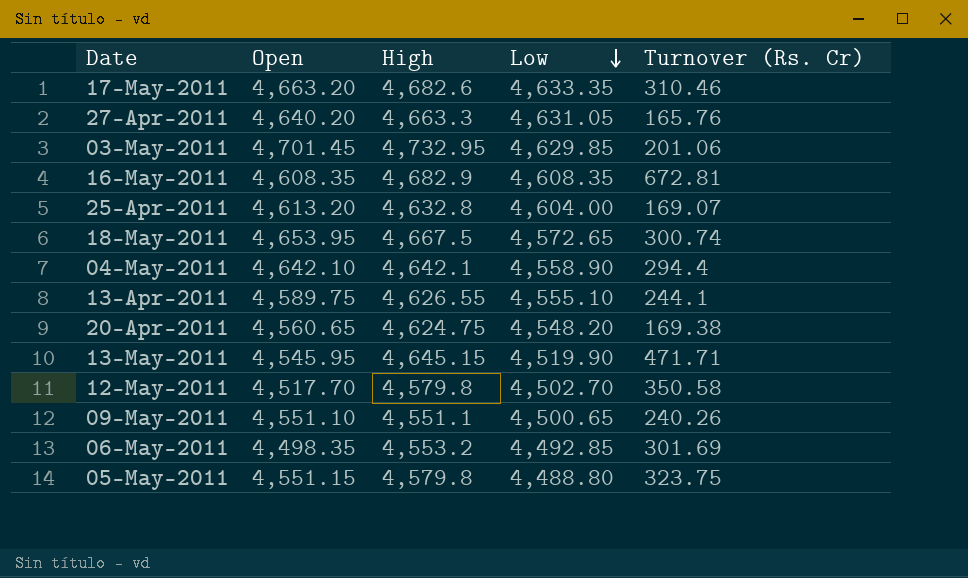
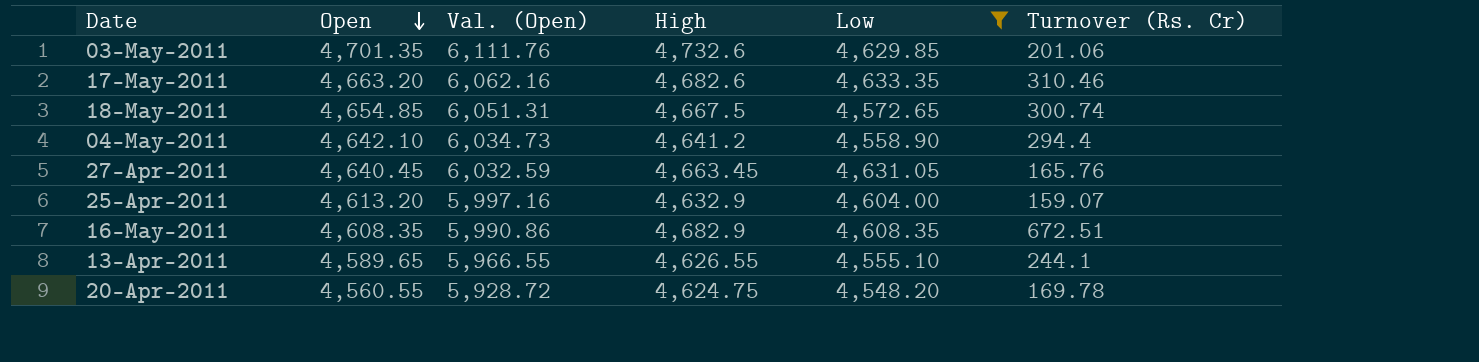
filter: none -> Low >= 4,548.20
row order: Low descending -> Open descending
column Val. (Open) | formula: none -> [Open] * 1.3
03-May-2011 | Open: 4,701.45 -> 4,701.35
03-May-2011 | High: 4,732.95 -> 4,732.6
18-May-2011 | Open: 4,653.95 -> 4,654.85
04-May-2011 | High: 4,642.1 -> 4,641.2
27-Apr-2011 | Open: 4,640.20 -> 4,640.45
27-Apr-2011 | High: 4,663.3 -> 4,663.45
25-Apr-2011 | High: 4,632.8 -> 4,632.9
25-Apr-2011 | Turnover (Rs. Cr): 169.07 -> 159.07
16-May-2011 | Turnover (Rs. Cr): 672.81 -> 672.51
13-Apr-2011 | Open: 4,589.75 -> 4,589.65
20-Apr-2011 | Open: 4,560.65 -> 4,560.55
20-Apr-2011 | Turnover (Rs. Cr): 169.38 -> 169.78

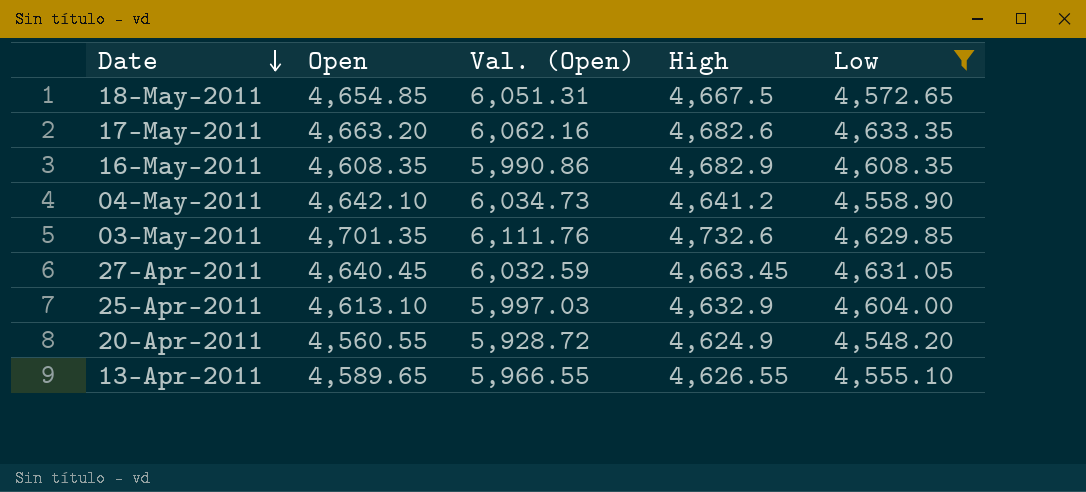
row order: Open descending -> Date descending
column Turnover (Rs. Cr) | position: 6 -> none
25-Apr-2011 | Open: 4,613.20 -> 4,613.10
25-Apr-2011 | Val. (Open): 5,997.16 -> 5,997.03
20-Apr-2011 | High: 4,624.75 -> 4,624.9

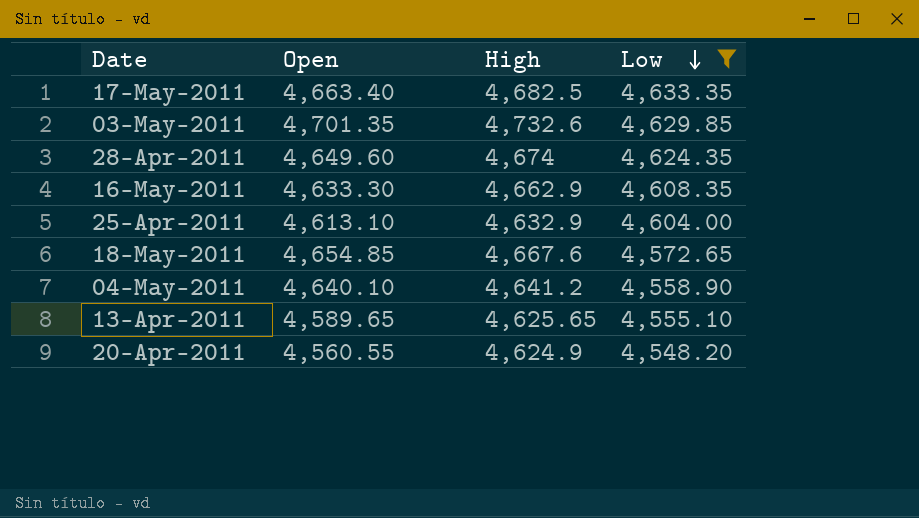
row order: Date descending -> Low descending
column Val. (Open) | formula: [Open] * 1.3 -> none
row 27-Apr-2011: 4,640.45 | 6,032.59 | 4,663.45 | 4,631.05 -> none
17-May-2011 | Open: 4,663.20 -> 4,663.40
17-May-2011 | High: 4,682.6 -> 4,682.5
row 28-Apr-2011: none -> 4,649.60 | 4,674 | 4,624.35
16-May-2011 | Open: 4,608.35 -> 4,633.30
16-May-2011 | High: 4,682.9 -> 4,662.9
18-May-2011 | High: 4,667.5 -> 4,667.6
04-May-2011 | Open: 4,642.10 -> 4,640.10
13-Apr-2011 | High: 4,626.55 -> 4,625.65

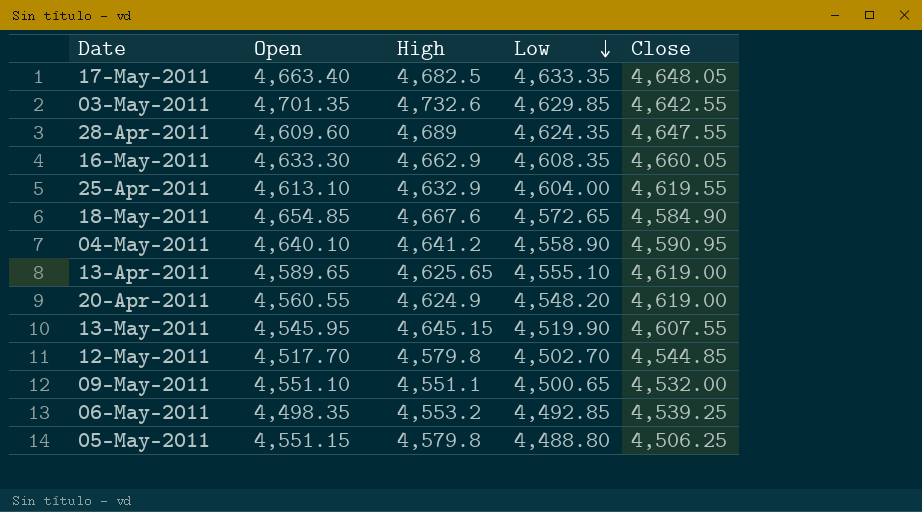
filter: Low >= 4,548.20 -> none
column Close | position: none -> 5
28-Apr-2011 | Open: 4,649.60 -> 4,609.60
28-Apr-2011 | High: 4,674 -> 4,689

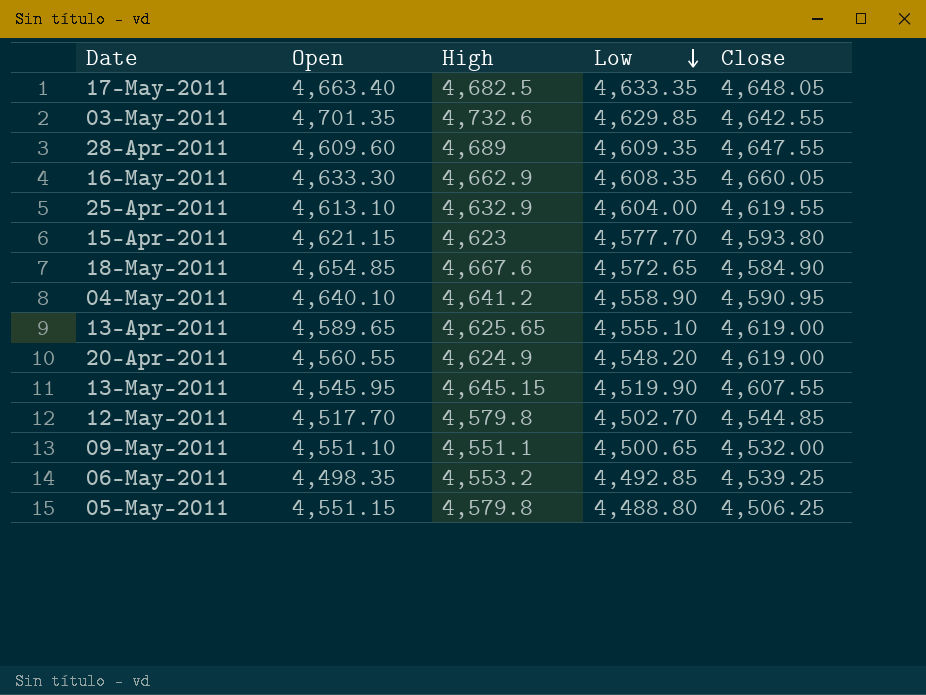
28-Apr-2011 | Low: 4,624.35 -> 4,609.35
row 15-Apr-2011: none -> 4,621.15 | 4,623 | 4,577.70 | 4,593.80

